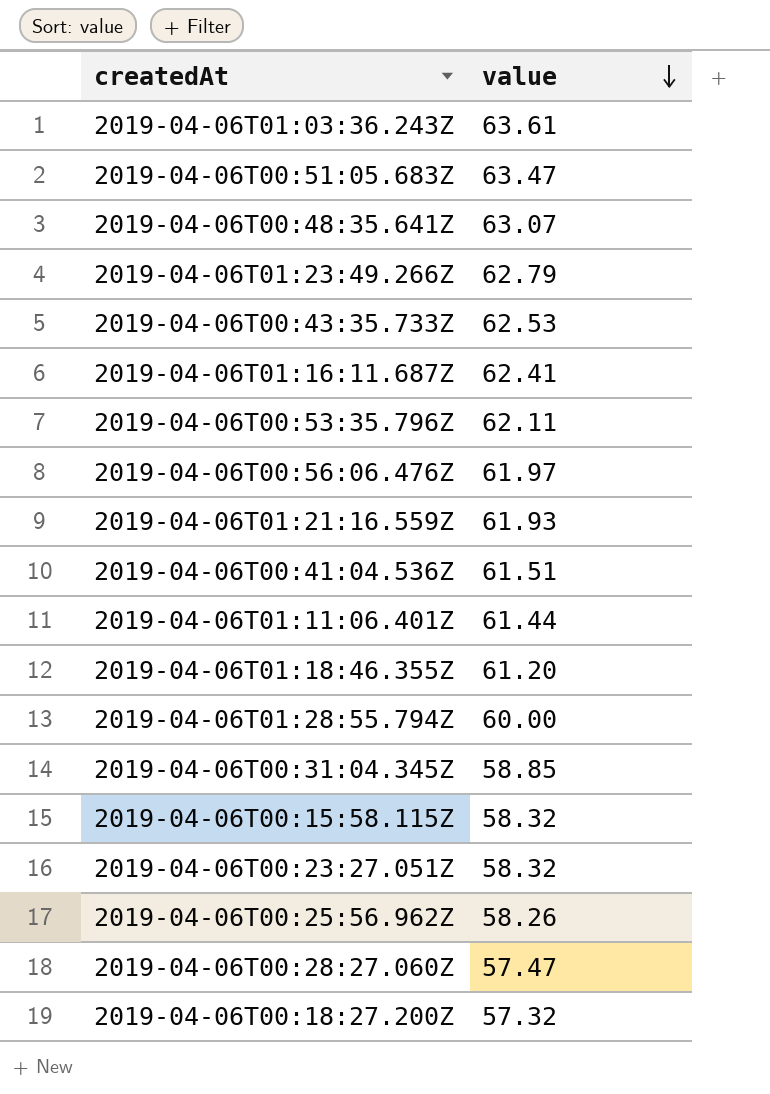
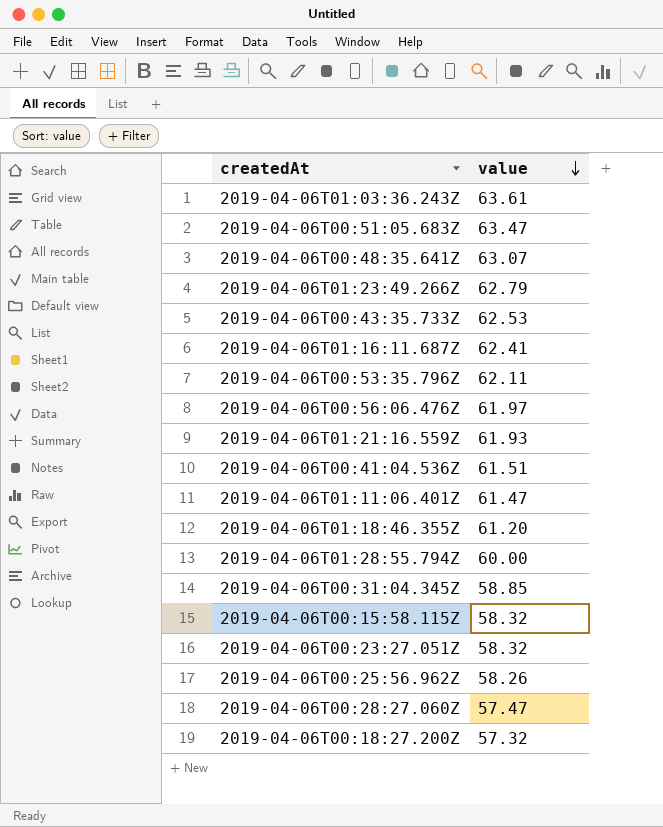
2019-04-06T01:11:06.401Z | value: 61.44 -> 61.47

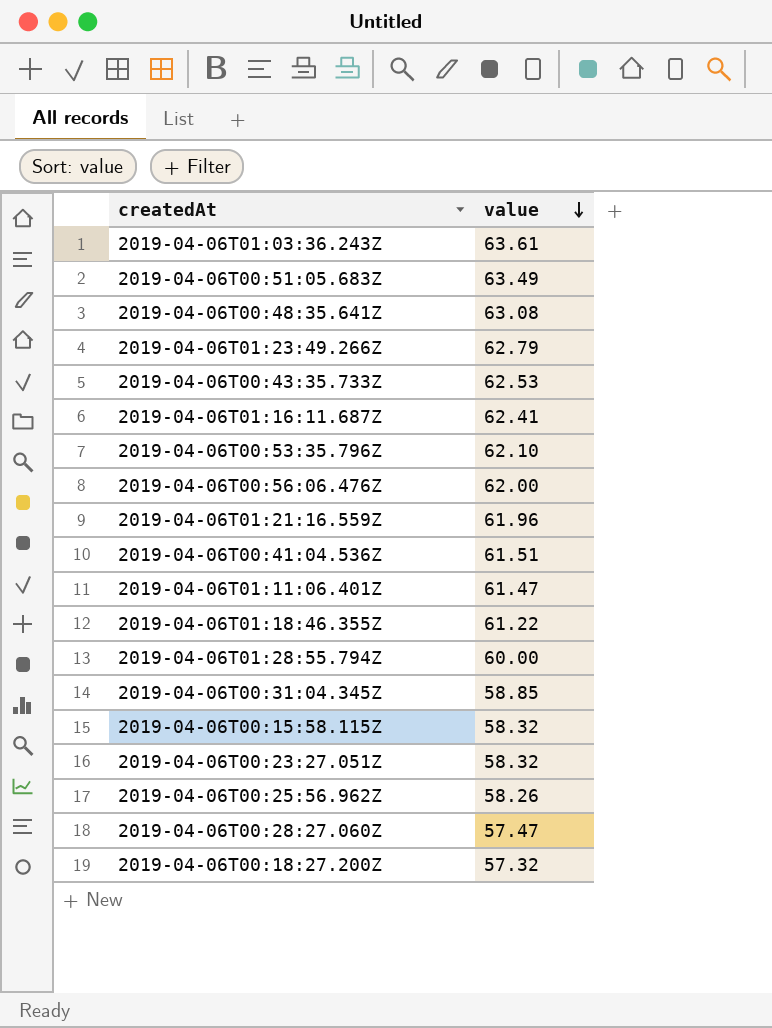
2019-04-06T00:51:05.683Z | value: 63.47 -> 63.49
2019-04-06T00:48:35.641Z | value: 63.07 -> 63.08
2019-04-06T00:53:35.796Z | value: 62.11 -> 62.10
2019-04-06T00:56:06.476Z | value: 61.97 -> 62.00
2019-04-06T01:21:16.559Z | value: 61.93 -> 61.96
2019-04-06T01:18:46.355Z | value: 61.20 -> 61.22

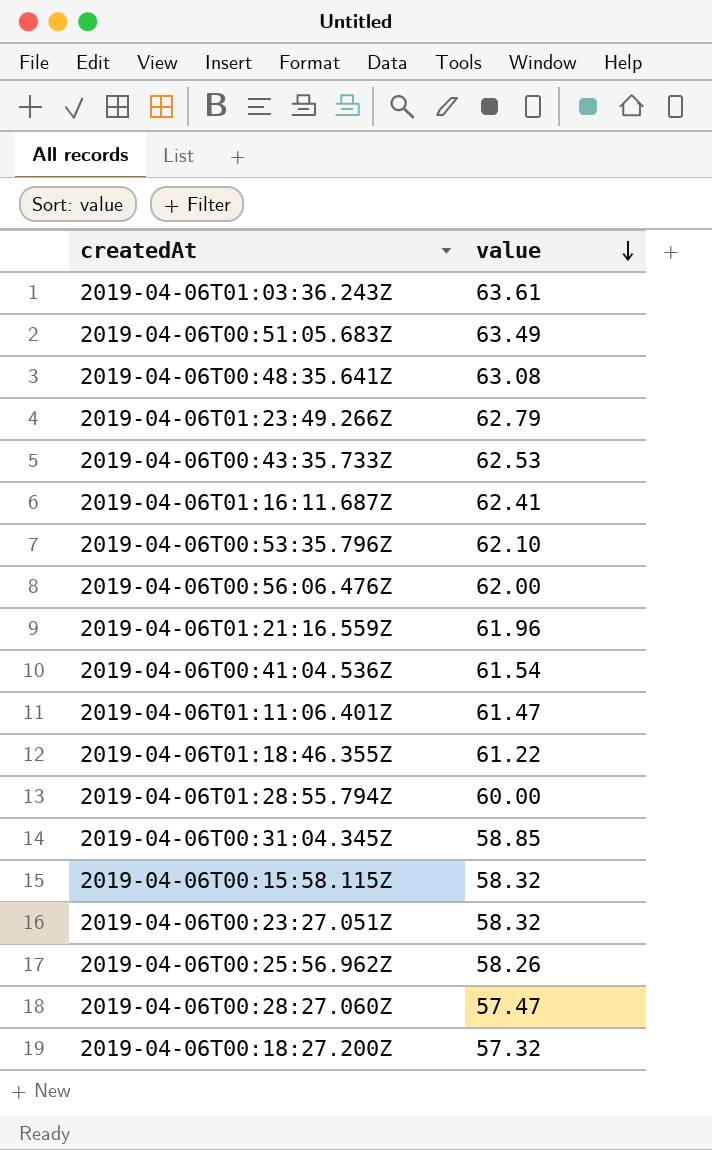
2019-04-06T00:41:04.536Z | value: 61.51 -> 61.54

